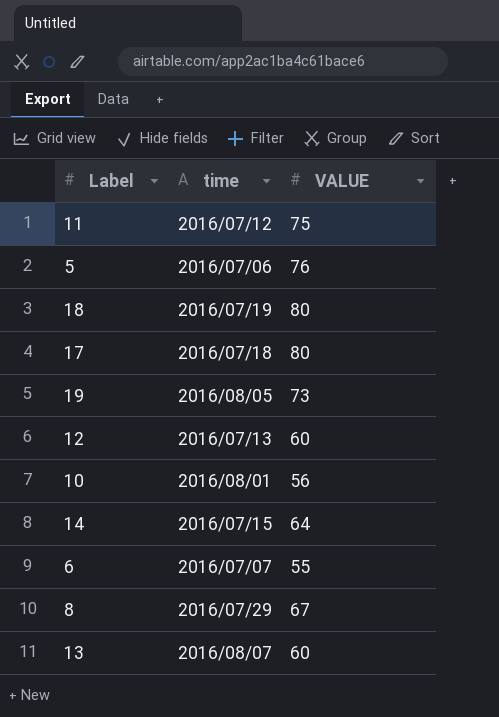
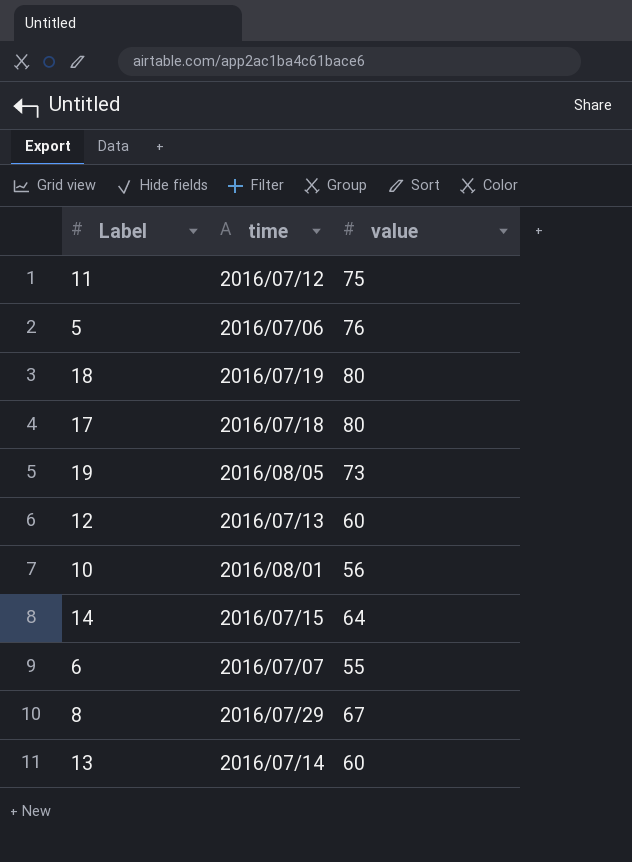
column name: VALUE -> value
13 | time: 2016/08/07 -> 2016/07/14

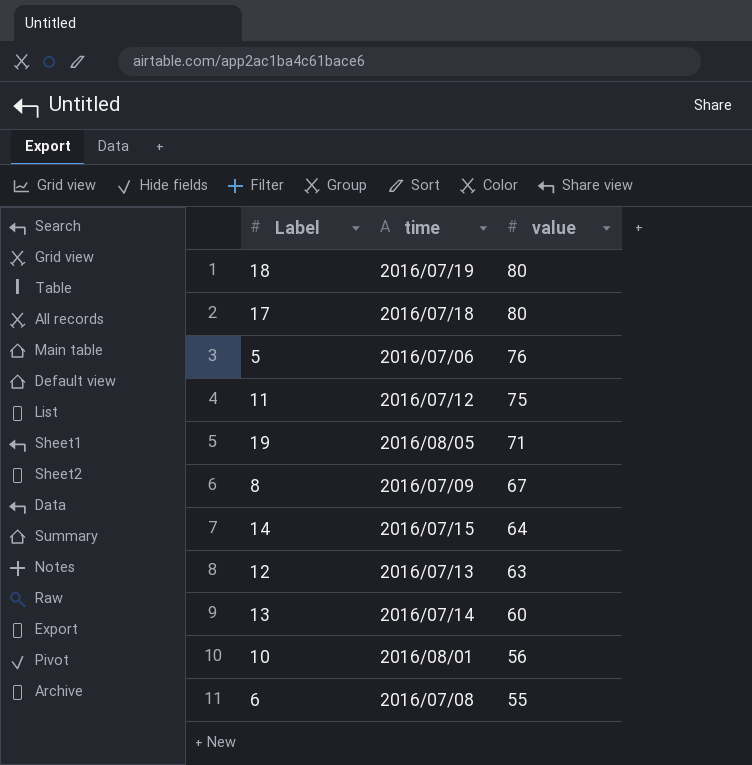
row order: none -> value descending
19 | value: 73 -> 71
8 | time: 2016/07/29 -> 2016/07/09
12 | value: 60 -> 63
6 | time: 2016/07/07 -> 2016/07/08

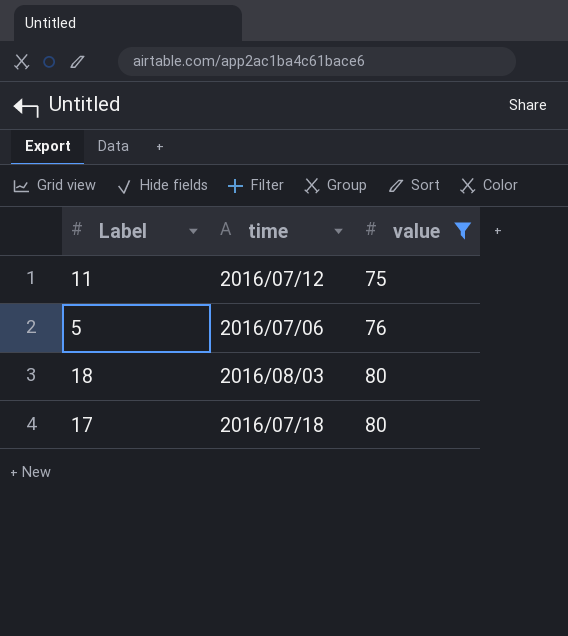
filter: none -> value >= 75
row order: value descending -> value ascending
18 | time: 2016/07/19 -> 2016/08/03

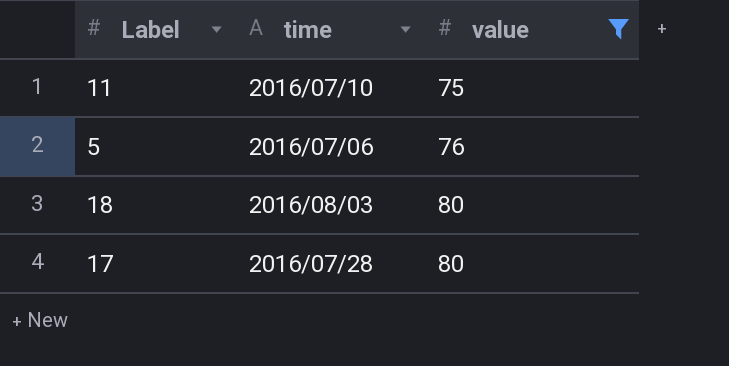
11 | time: 2016/07/12 -> 2016/07/10
17 | time: 2016/07/18 -> 2016/07/28

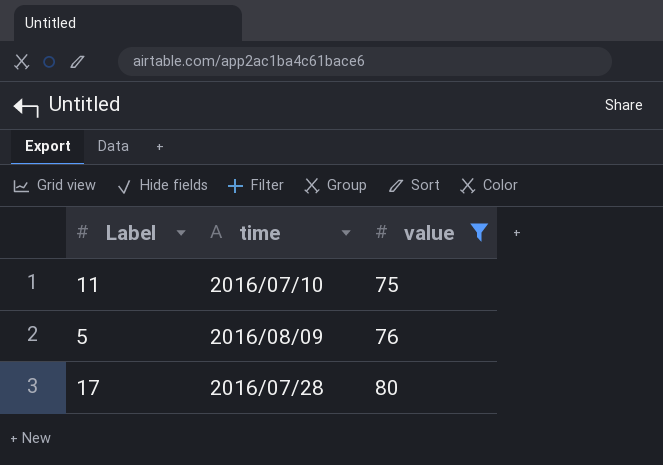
row 18: 2016/08/03 | 80 -> none
5 | time: 2016/07/06 -> 2016/08/09

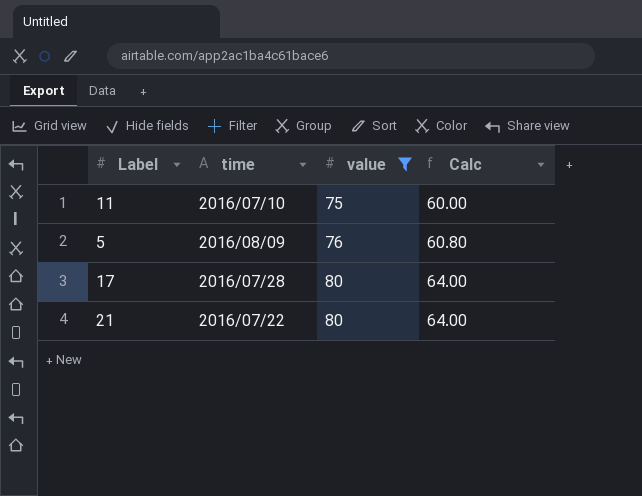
column Calc | formula: none -> [value] * 0.8
row 21: none -> 2016/07/22 | 80 | 64.00

